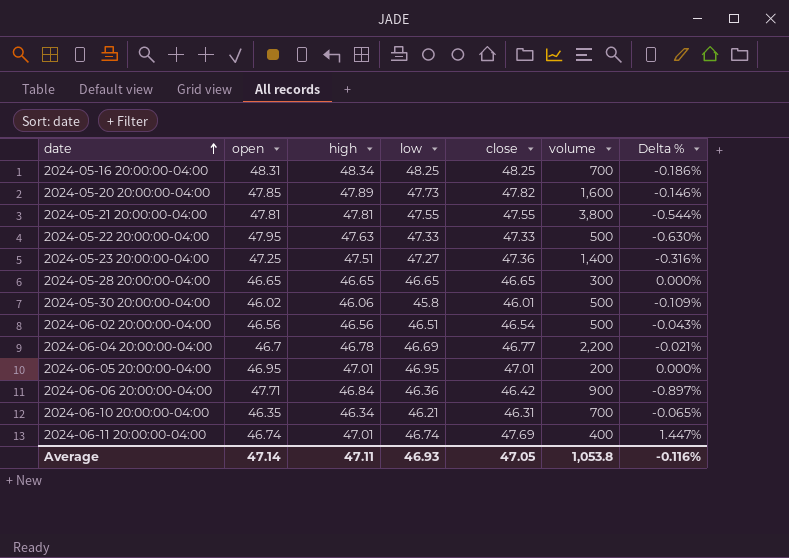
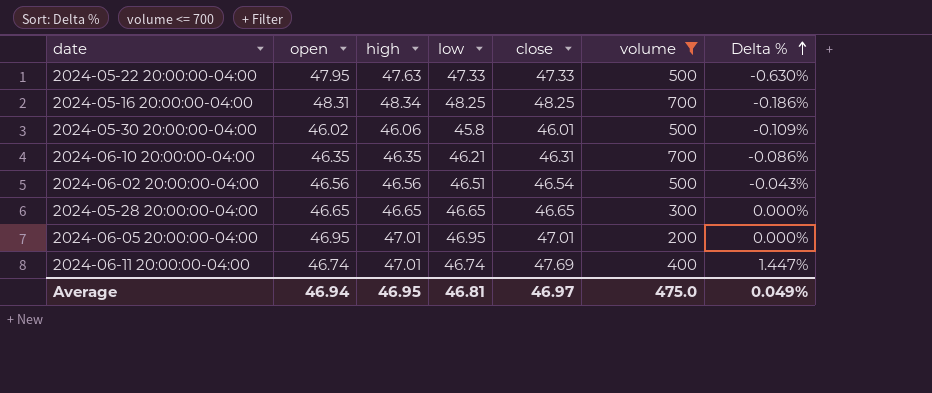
filter: none -> volume <= 700
row order: date ascending -> Delta % ascending
2024-06-10 20:00:00-04:00 | high: 46.34 -> 46.35
2024-06-10 20:00:00-04:00 | Delta %: -0.065% -> -0.086%
Average | open: 47.14 -> 46.94
Average | high: 47.11 -> 46.95
Average | low: 46.93 -> 46.81
Average | close: 47.05 -> 46.97
Average | volume: 1,053.8 -> 475.0
Average | Delta %: -0.116% -> 0.049%

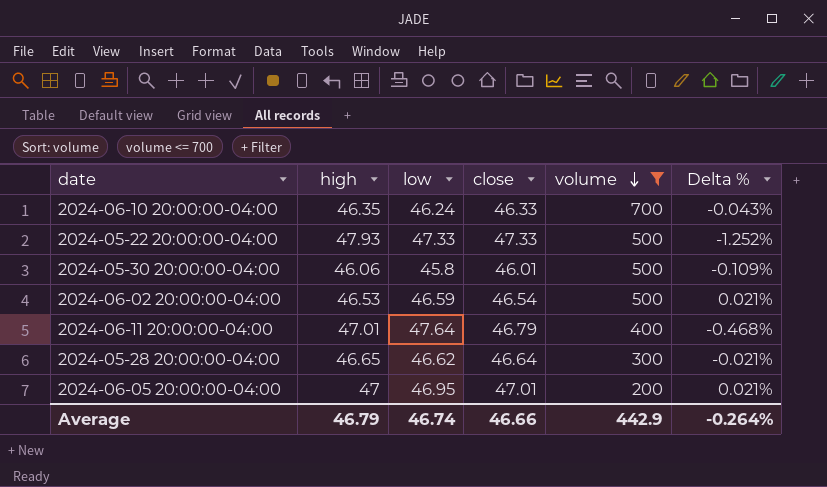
row order: Delta % ascending -> volume descending
column open | position: 2 -> none
row 2024-05-16 20:00:00-04:00: 48.31 | 48.34 | 48.25 | 48.25 | 700 | -0.186% -> none
2024-06-10 20:00:00-04:00 | low: 46.21 -> 46.24
2024-06-10 20:00:00-04:00 | close: 46.31 -> 46.33
2024-06-10 20:00:00-04:00 | Delta %: -0.086% -> -0.043%
2024-05-22 20:00:00-04:00 | high: 47.63 -> 47.93
2024-05-22 20:00:00-04:00 | Delta %: -0.630% -> -1.252%
2024-06-02 20:00:00-04:00 | high: 46.56 -> 46.53
2024-06-02 20:00:00-04:00 | low: 46.51 -> 46.59
2024-06-02 20:00:00-04:00 | Delta %: -0.043% -> 0.021%
2024-06-11 20:00:00-04:00 | low: 46.74 -> 47.64
2024-06-11 20:00:00-04:00 | close: 47.69 -> 46.79
2024-06-11 20:00:00-04:00 | Delta %: 1.447% -> -0.468%
2024-05-28 20:00:00-04:00 | low: 46.65 -> 46.62
2024-05-28 20:00:00-04:00 | close: 46.65 -> 46.64
2024-05-28 20:00:00-04:00 | Delta %: 0.000% -> -0.021%
2024-06-05 20:00:00-04:00 | high: 47.01 -> 47
2024-06-05 20:00:00-04:00 | Delta %: 0.000% -> 0.021%
Average | high: 46.95 -> 46.79
Average | low: 46.81 -> 46.74
Average | close: 46.97 -> 46.66
Average | volume: 475.0 -> 442.9
Average | Delta %: 0.049% -> -0.264%

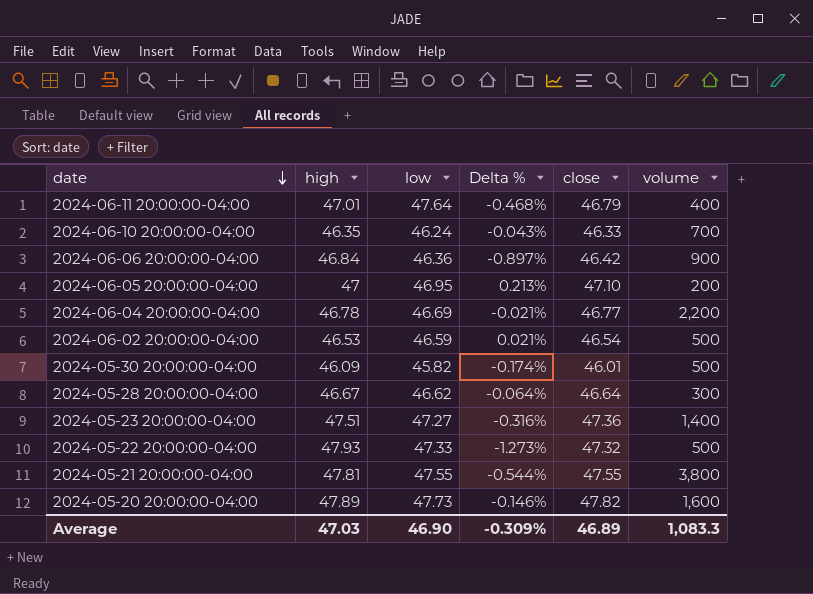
filter: volume <= 700 -> none
row order: volume descending -> date descending
column Delta % | position: 6 -> 4
2024-06-05 20:00:00-04:00 | Delta %: 0.021% -> 0.213%
2024-06-05 20:00:00-04:00 | close: 47.01 -> 47.10
2024-05-30 20:00:00-04:00 | high: 46.06 -> 46.09
2024-05-30 20:00:00-04:00 | low: 45.8 -> 45.82
2024-05-30 20:00:00-04:00 | Delta %: -0.109% -> -0.174%
2024-05-28 20:00:00-04:00 | high: 46.65 -> 46.67
2024-05-28 20:00:00-04:00 | Delta %: -0.021% -> -0.064%
2024-05-22 20:00:00-04:00 | Delta %: -1.252% -> -1.273%
2024-05-22 20:00:00-04:00 | close: 47.33 -> 47.32
Average | high: 46.79 -> 47.03
Average | low: 46.74 -> 46.90
Average | Delta %: -0.264% -> -0.309%
Average | close: 46.66 -> 46.89
Average | volume: 442.9 -> 1,083.3

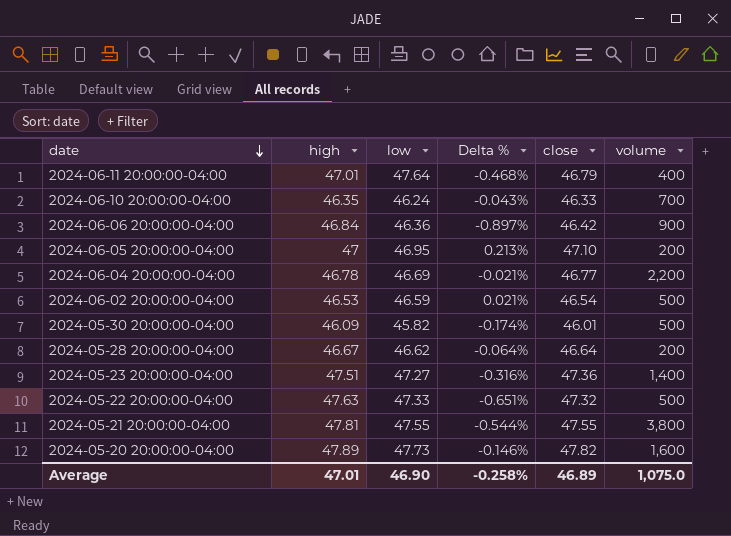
2024-05-28 20:00:00-04:00 | volume: 300 -> 200
2024-05-22 20:00:00-04:00 | high: 47.93 -> 47.63
2024-05-22 20:00:00-04:00 | Delta %: -1.273% -> -0.651%
Average | high: 47.03 -> 47.01
Average | Delta %: -0.309% -> -0.258%
Average | volume: 1,083.3 -> 1,075.0

